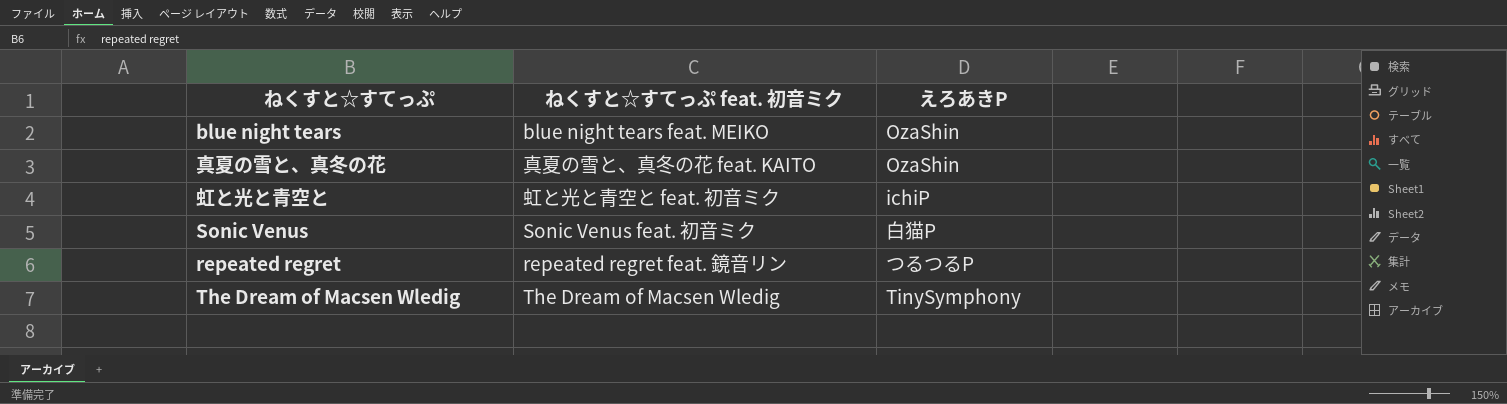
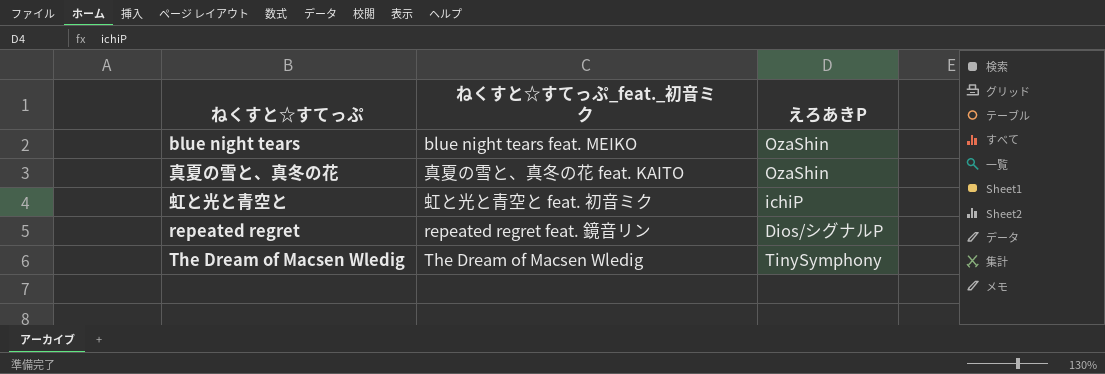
column name: ねくすと☆すてっぷ feat. 初音ミク -> ねくすと☆すてっぷ_feat._初音ミク
row Sonic Venus: Sonic Venus feat. 初音ミク | 白猫P -> none
repeated regret | えろあきP: つるつるP -> Dios/シグナルP

